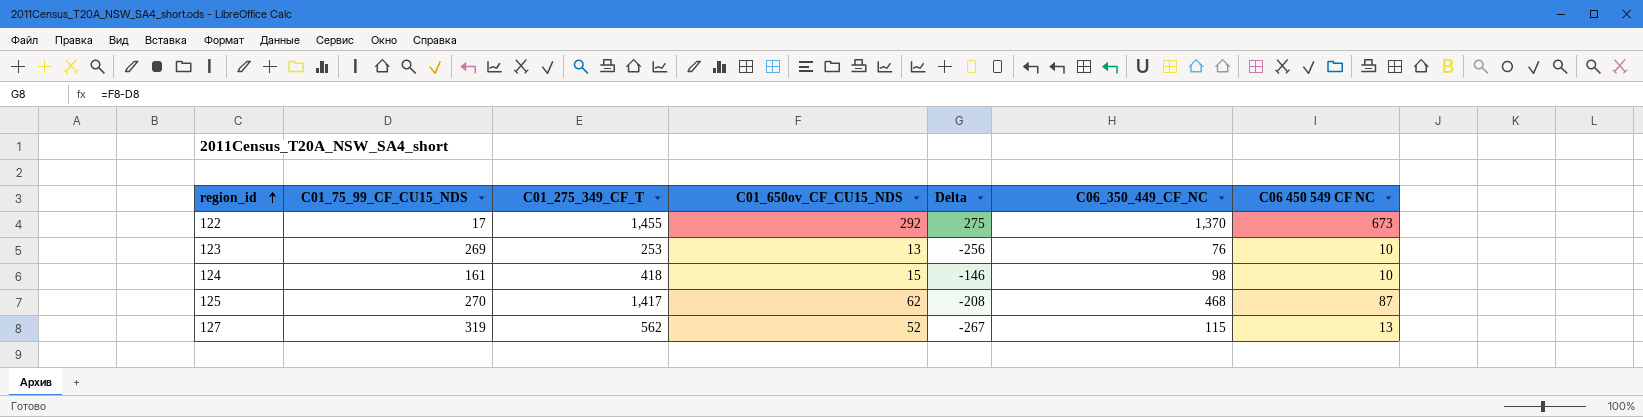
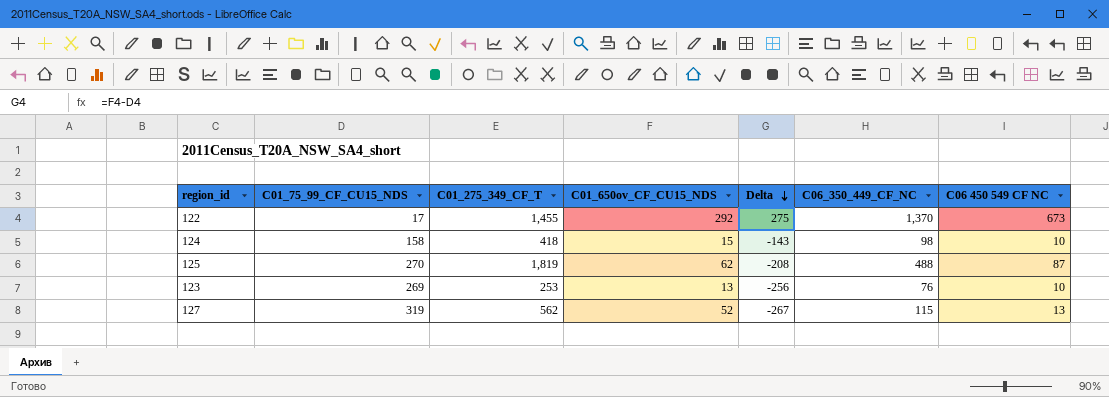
row order: region_id ascending -> Delta descending
124 | C01_75_99_CF_CU15_NDS: 161 -> 158
124 | Delta: -146 -> -143
125 | C01_275_349_CF_T: 1,417 -> 1,819
125 | C06_350_449_CF_NC: 468 -> 488

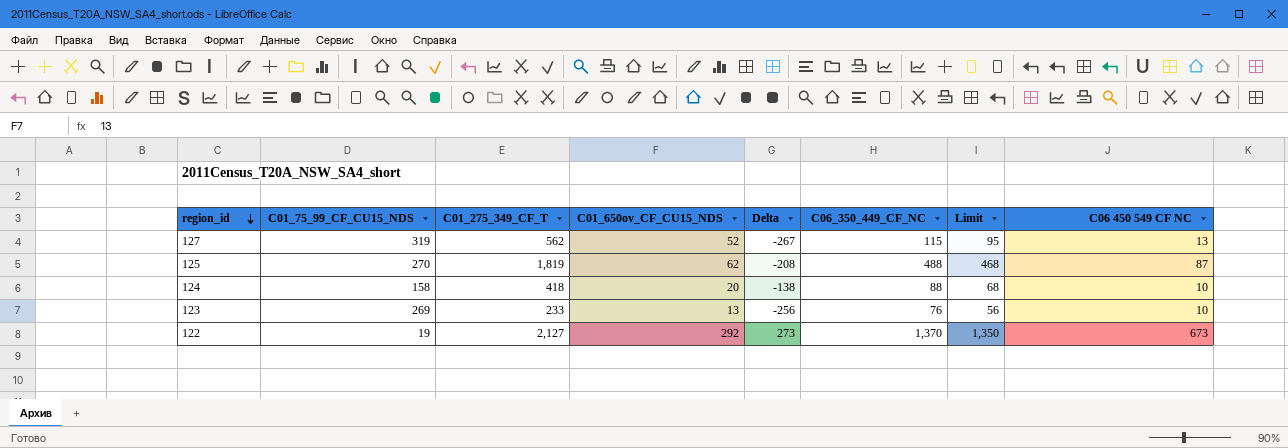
row order: Delta descending -> region_id descending
column Limit | formula: none -> [C06_350_449_CF_NC] - 20
124 | C01_650ov_CF_CU15_NDS: 15 -> 20
124 | Delta: -143 -> -138
124 | C06_350_449_CF_NC: 98 -> 88
123 | C01_275_349_CF_T: 253 -> 233
122 | C01_75_99_CF_CU15_NDS: 17 -> 19
122 | C01_275_349_CF_T: 1,455 -> 2,127
122 | Delta: 275 -> 273

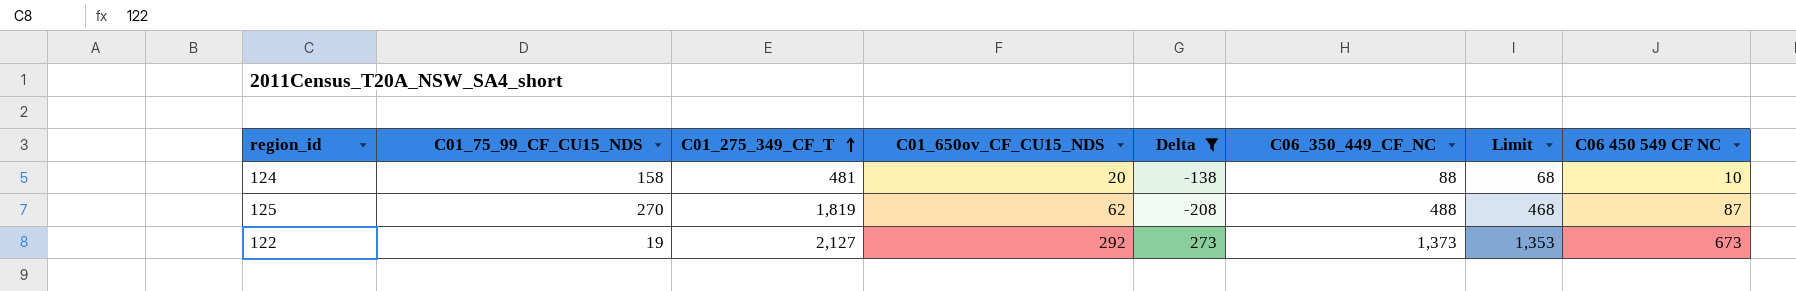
filter: none -> Delta >= -208
row order: region_id descending -> C01_275_349_CF_T ascending
124 | C01_275_349_CF_T: 418 -> 481
122 | C06_350_449_CF_NC: 1,370 -> 1,373
122 | Limit: 1,350 -> 1,353

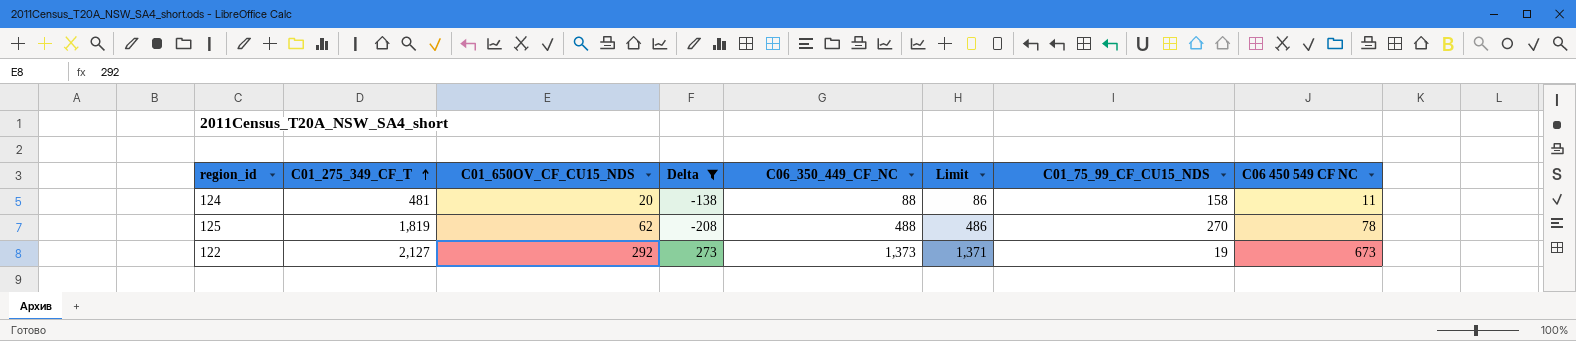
column name: C01_650ov_CF_CU15_NDS -> C01_650OV_CF_CU15_NDS
column Limit | formula: [C06_350_449_CF_NC] - 20 -> [C06_350_449_CF_NC] - 2
column C01_75_99_CF_CU15_NDS | position: 2 -> 7
124 | C06 450 549 CF NC: 10 -> 11
125 | C06 450 549 CF NC: 87 -> 78

